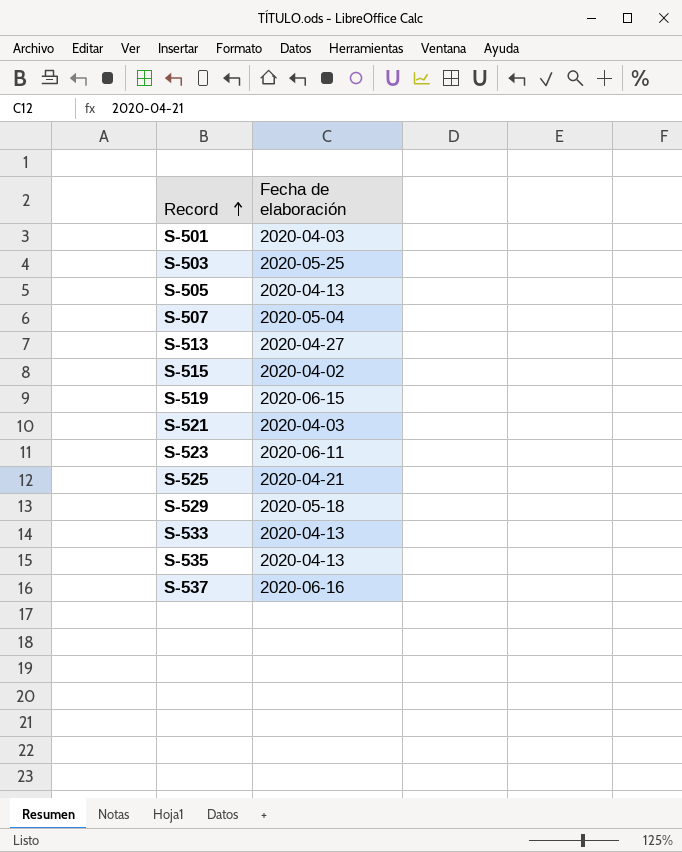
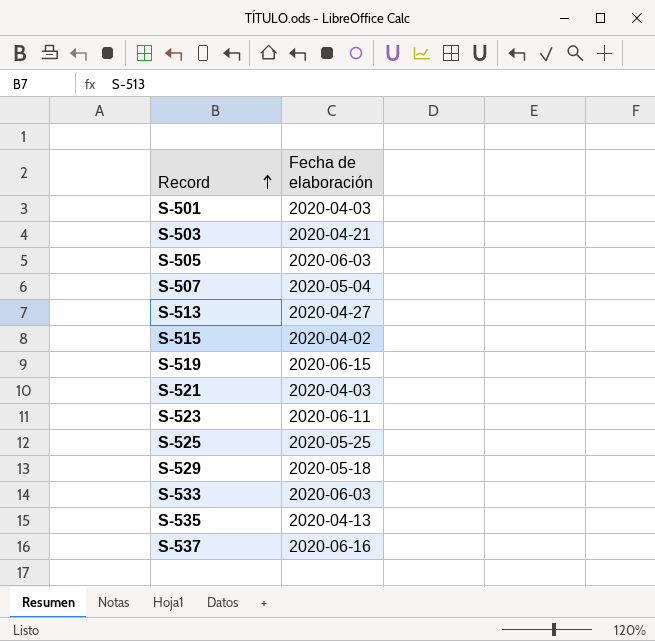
S-503 | Fecha de elaboración: 2020-05-25 -> 2020-04-21
S-505 | Fecha de elaboración: 2020-04-13 -> 2020-06-03
S-525 | Fecha de elaboración: 2020-04-21 -> 2020-05-25
S-533 | Fecha de elaboración: 2020-04-13 -> 2020-06-03

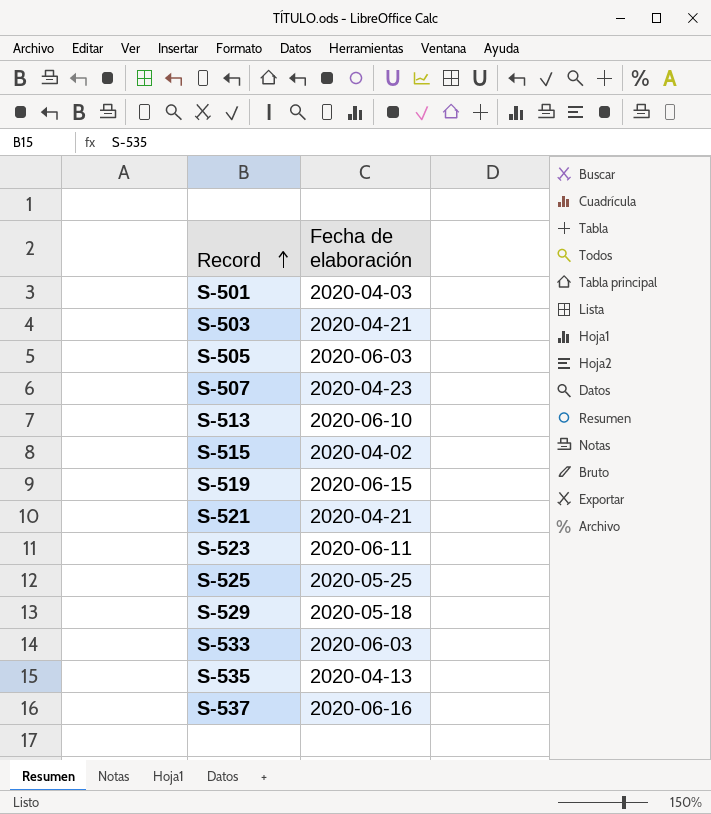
S-507 | Fecha de elaboración: 2020-05-04 -> 2020-04-23
S-513 | Fecha de elaboración: 2020-04-27 -> 2020-06-10
S-521 | Fecha de elaboración: 2020-04-03 -> 2020-04-21

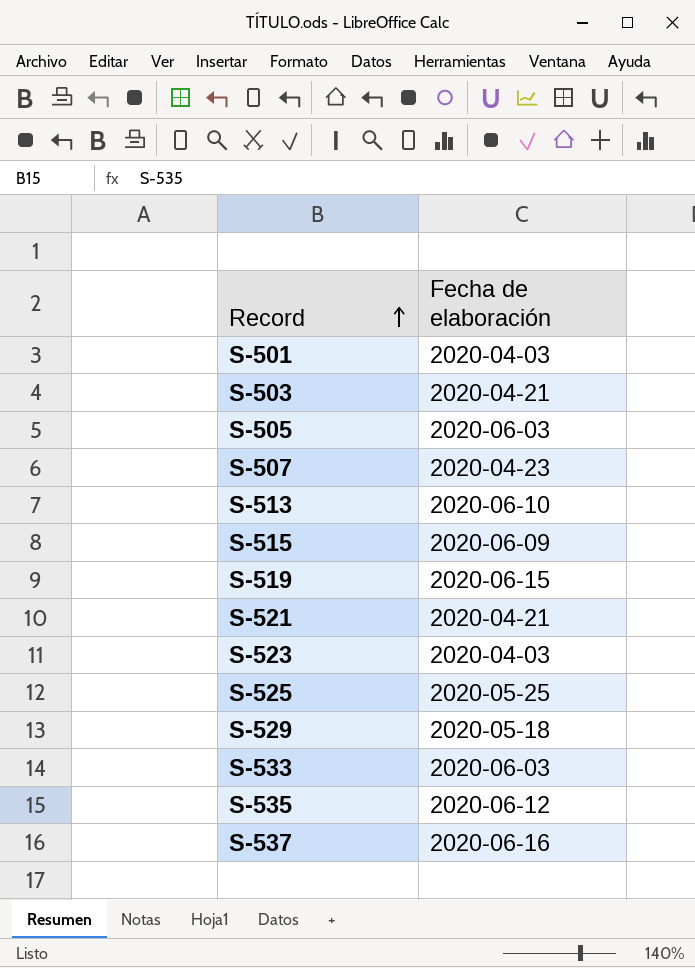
S-515 | Fecha de elaboración: 2020-04-02 -> 2020-06-09
S-523 | Fecha de elaboración: 2020-06-11 -> 2020-04-03
S-535 | Fecha de elaboración: 2020-04-13 -> 2020-06-12

